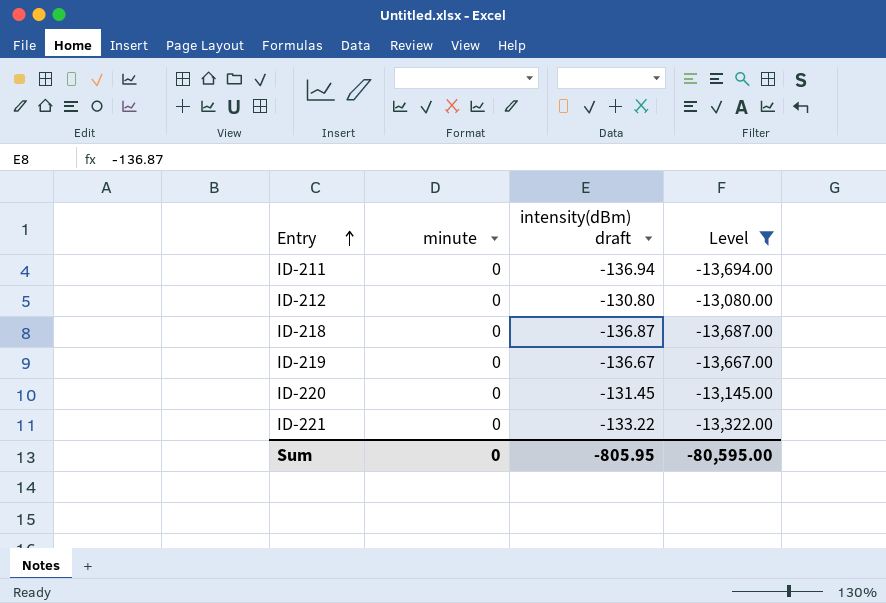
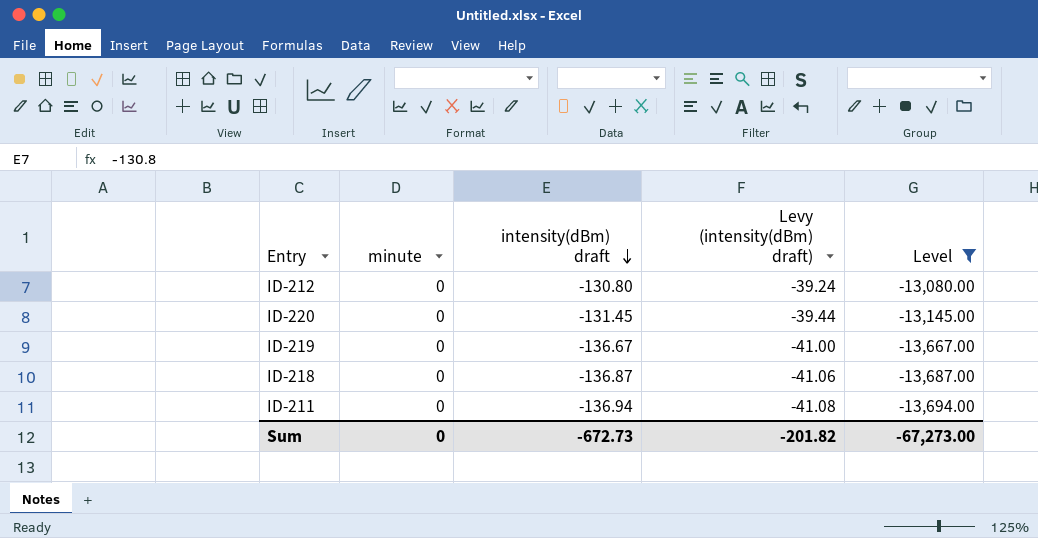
row order: Entry ascending -> intensity(dBm) draft descending
column Levy (intensity(dBm) draft) | formula: none -> [intensity(dBm) draft] * 0.3
row ID-221: 0 | -133.22 | -13,322.00 -> none
Sum | intensity(dBm) draft: -805.95 -> -672.73
Sum | Level: -80,595.00 -> -67,273.00

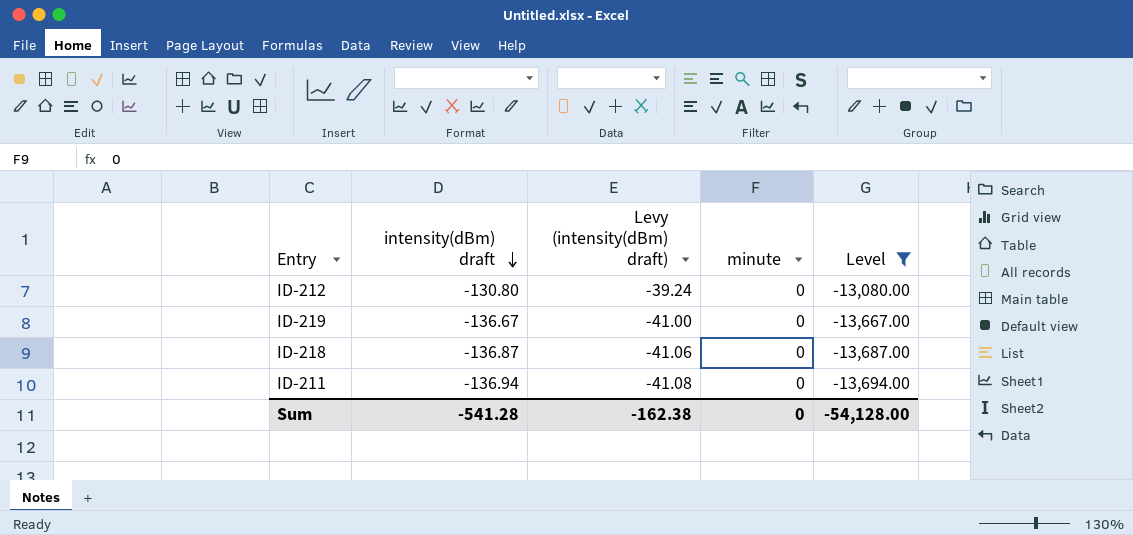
column minute | position: 2 -> 4
row ID-220: 0 | -131.45 | -39.44 | -13,145.00 -> none
Sum | intensity(dBm) draft: -672.73 -> -541.28
Sum | Levy (intensity(dBm) draft): -201.82 -> -162.38
Sum | Level: -67,273.00 -> -54,128.00

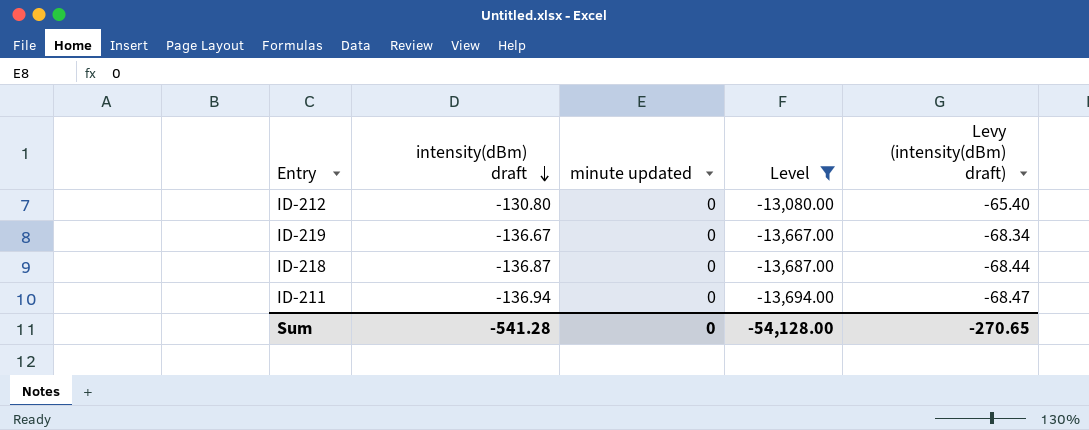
column name: minute -> minute updated
column Levy (intensity(dBm) draft) | formula: [intensity(dBm) draft] * 0.3 -> [intensity(dBm) draft] * 0.5
column Levy (intensity(dBm) draft) | position: 3 -> 5
Sum | Levy (intensity(dBm) draft): -162.38 -> -270.65

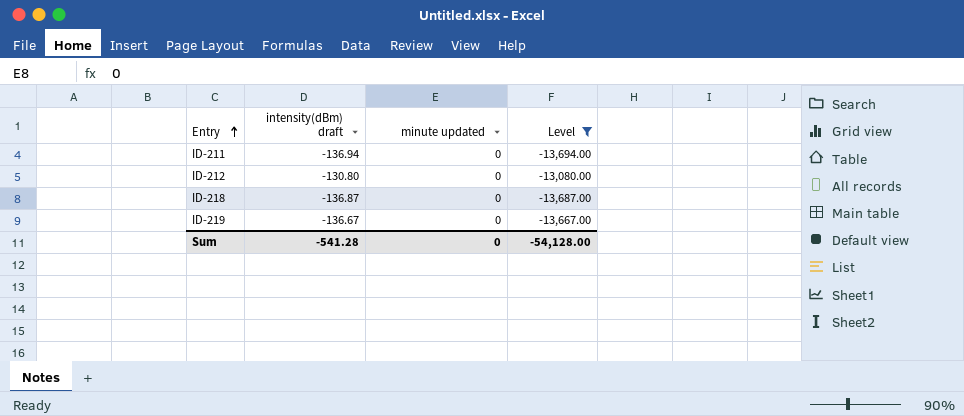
row order: intensity(dBm) draft descending -> Entry ascending
column Levy (intensity(dBm) draft) | formula: [intensity(dBm) draft] * 0.5 -> none

